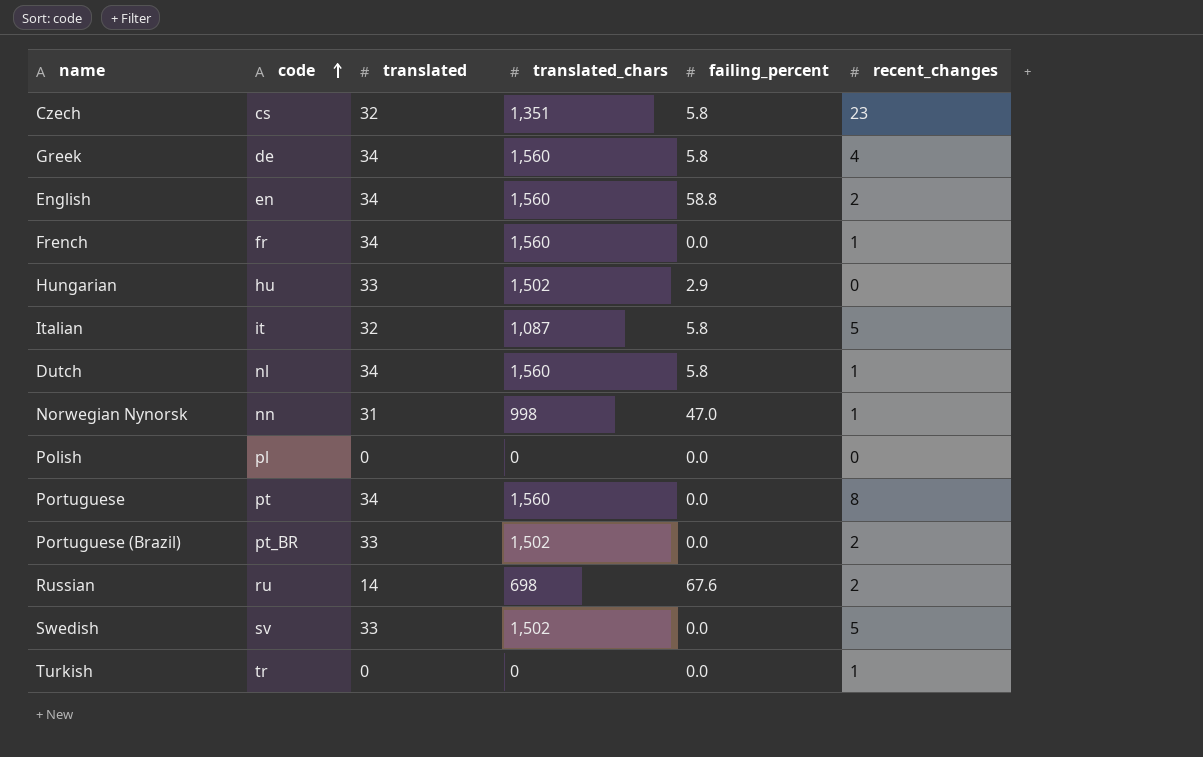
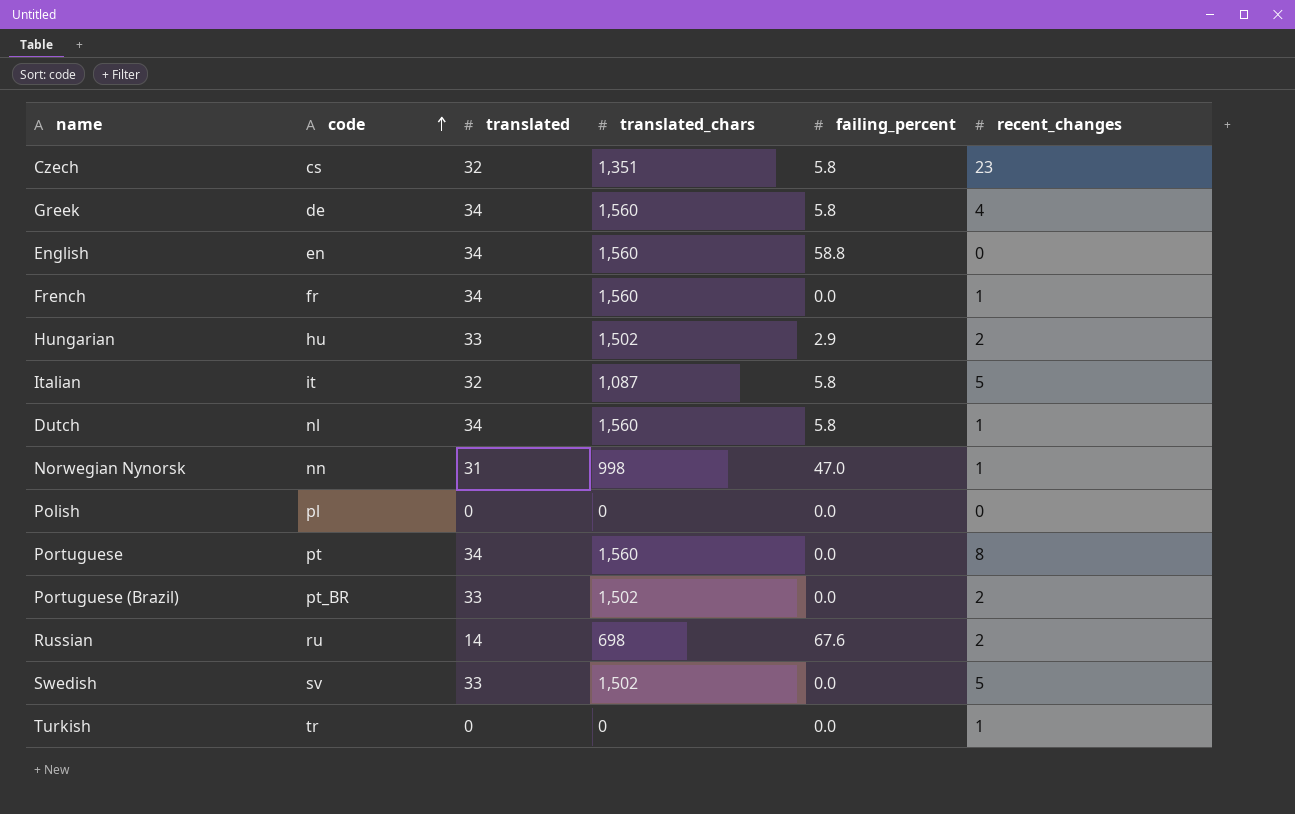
English | recent_changes: 2 -> 0
Hungarian | recent_changes: 0 -> 2

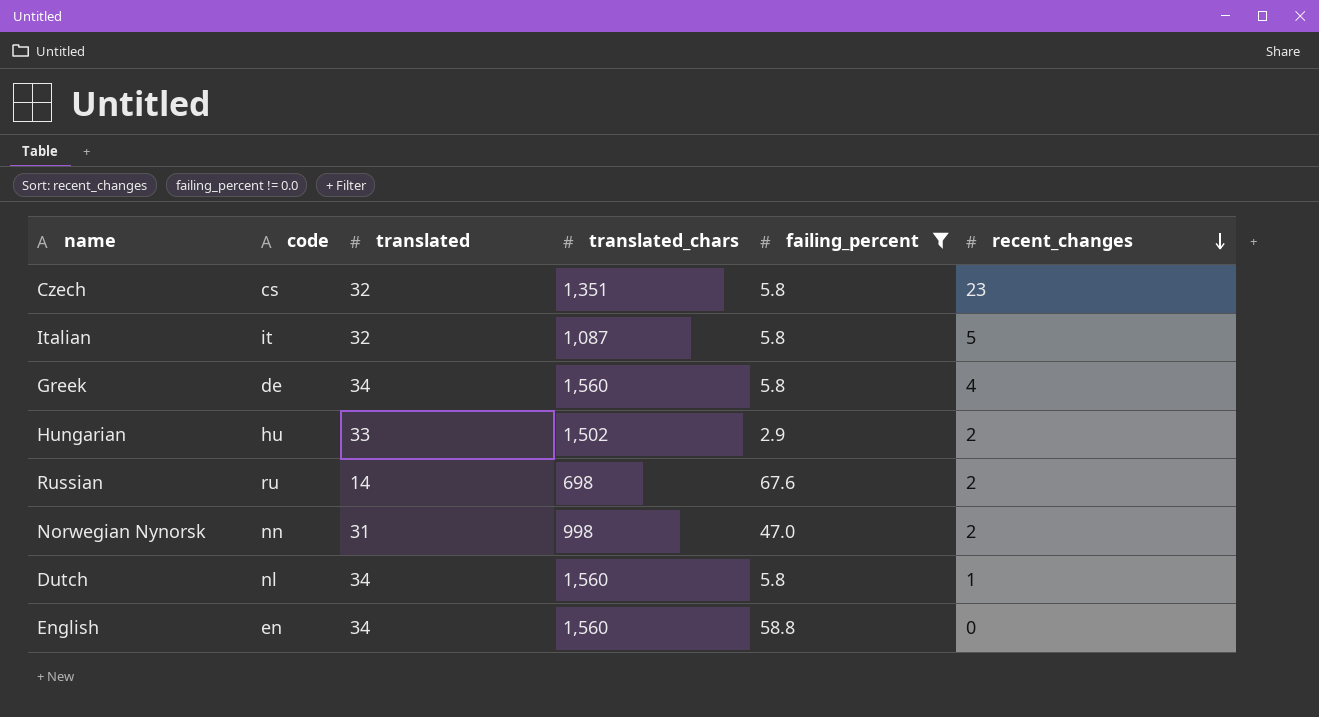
filter: none -> failing_percent != 0.0
row order: code ascending -> recent_changes descending
Norwegian Nynorsk | recent_changes: 1 -> 2

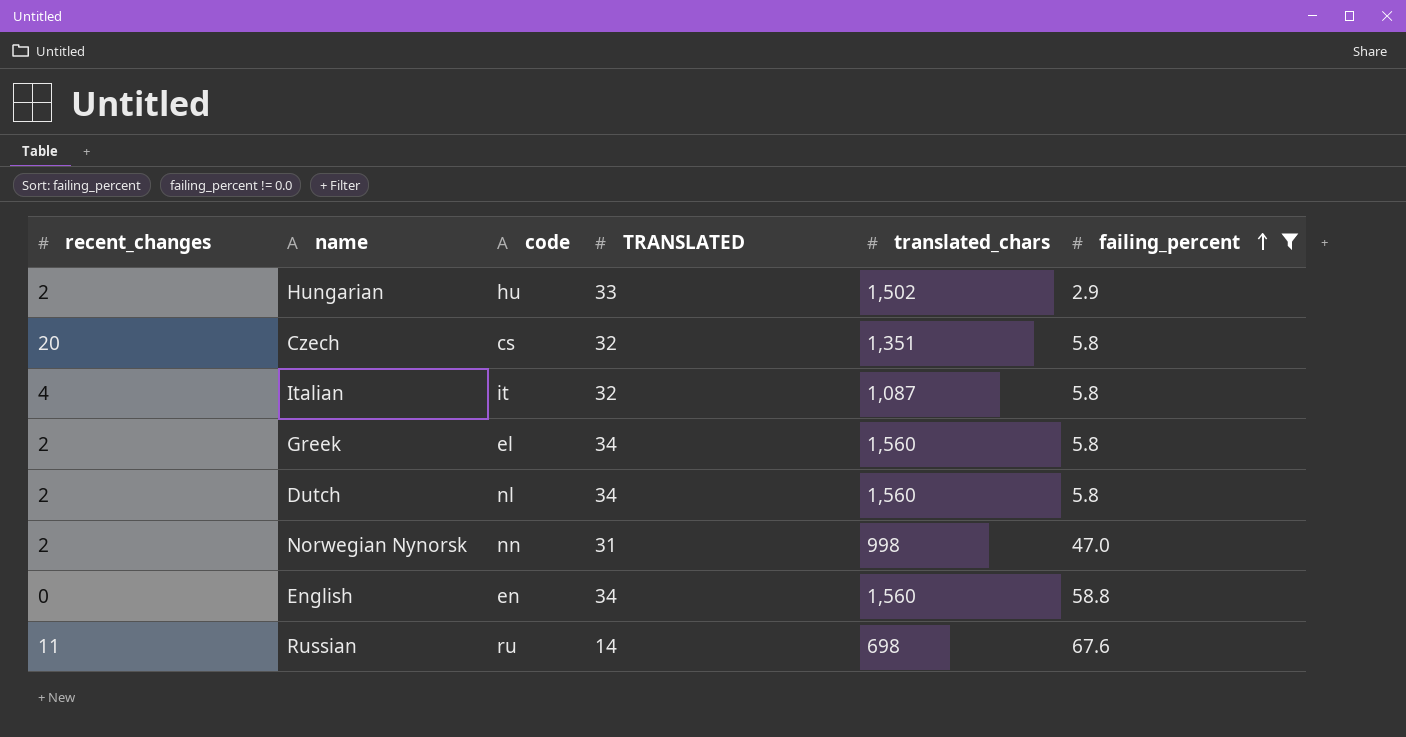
row order: recent_changes descending -> failing_percent ascending
column recent_changes | position: 6 -> 1
column name: translated -> TRANSLATED
Czech | recent_changes: 23 -> 20
Italian | recent_changes: 5 -> 4
Greek | recent_changes: 4 -> 2
Greek | code: de -> el
Dutch | recent_changes: 1 -> 2
Russian | recent_changes: 2 -> 11

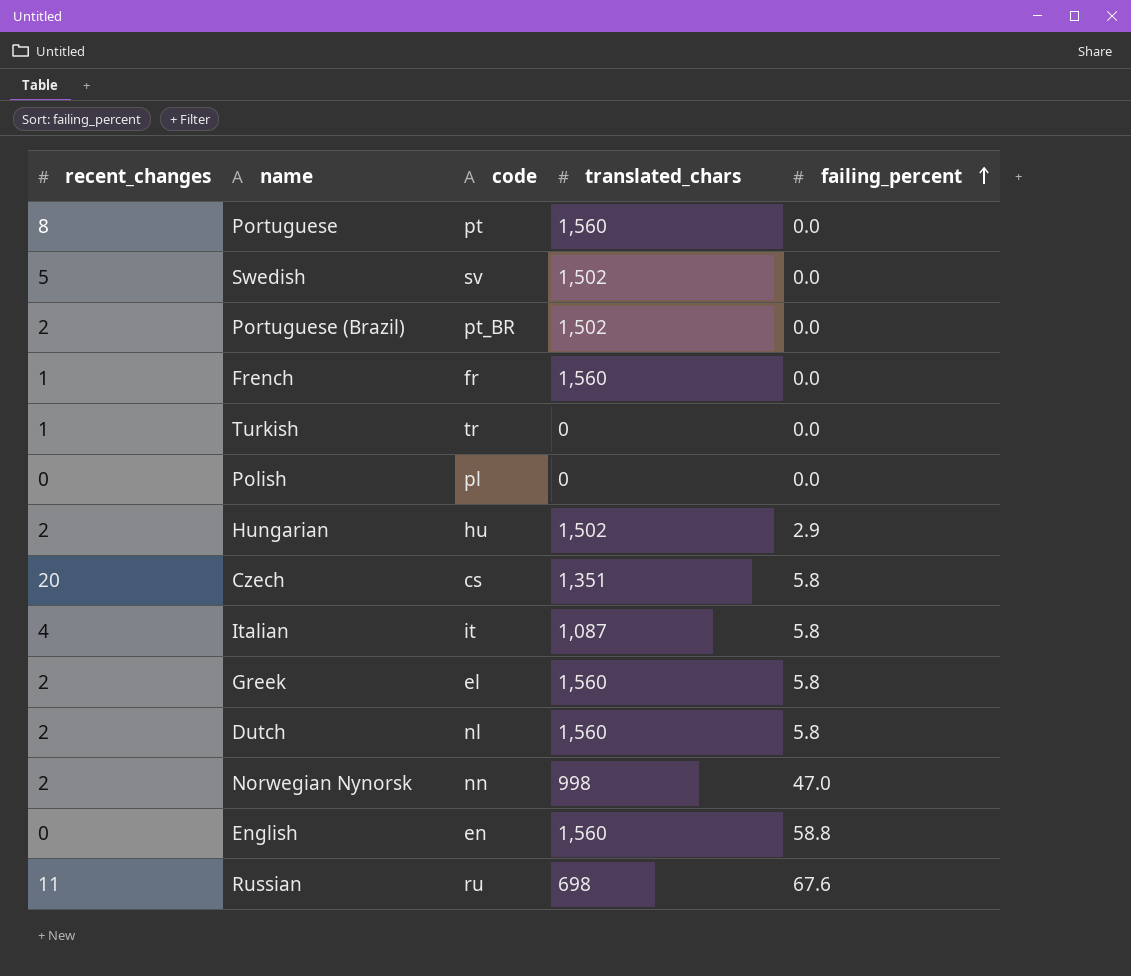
filter: failing_percent != 0.0 -> none
column TRANSLATED | position: 4 -> none

